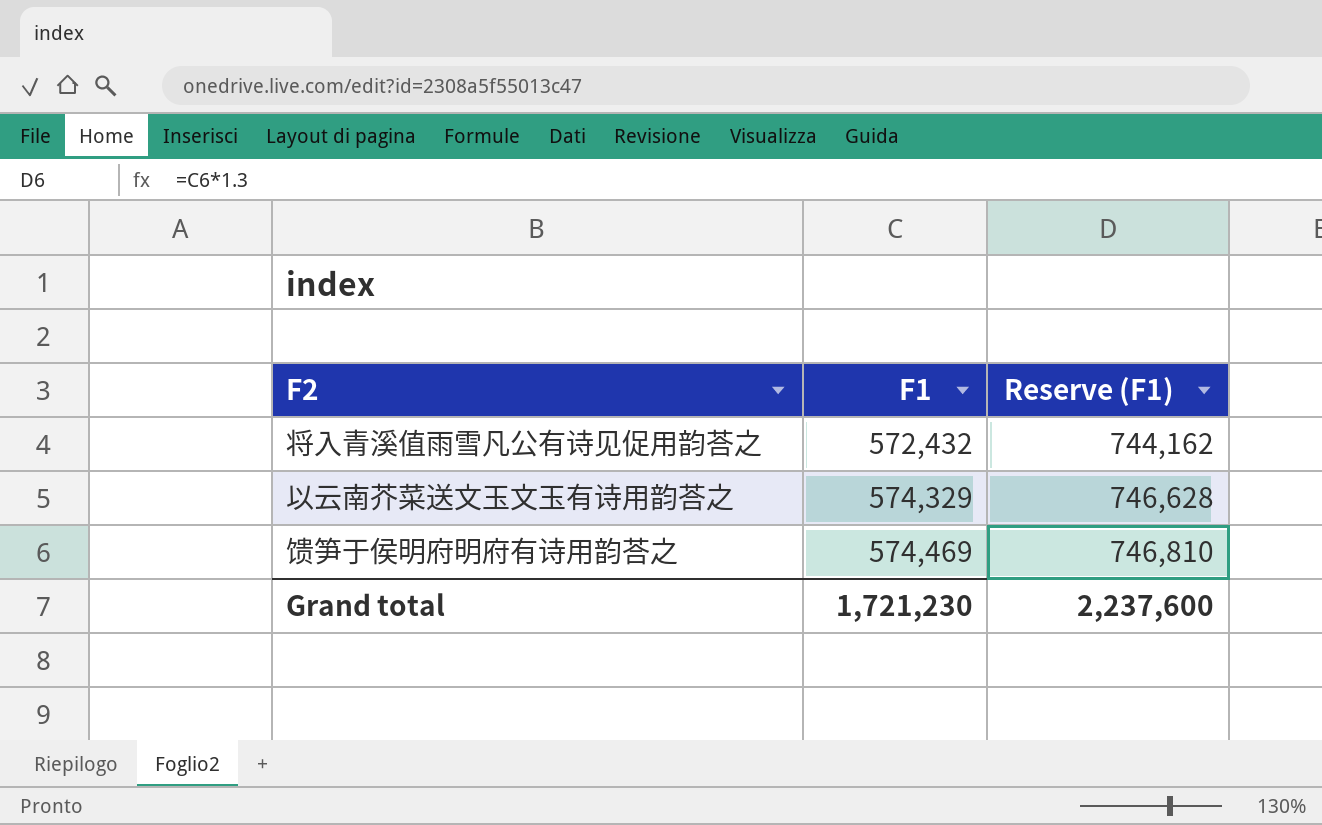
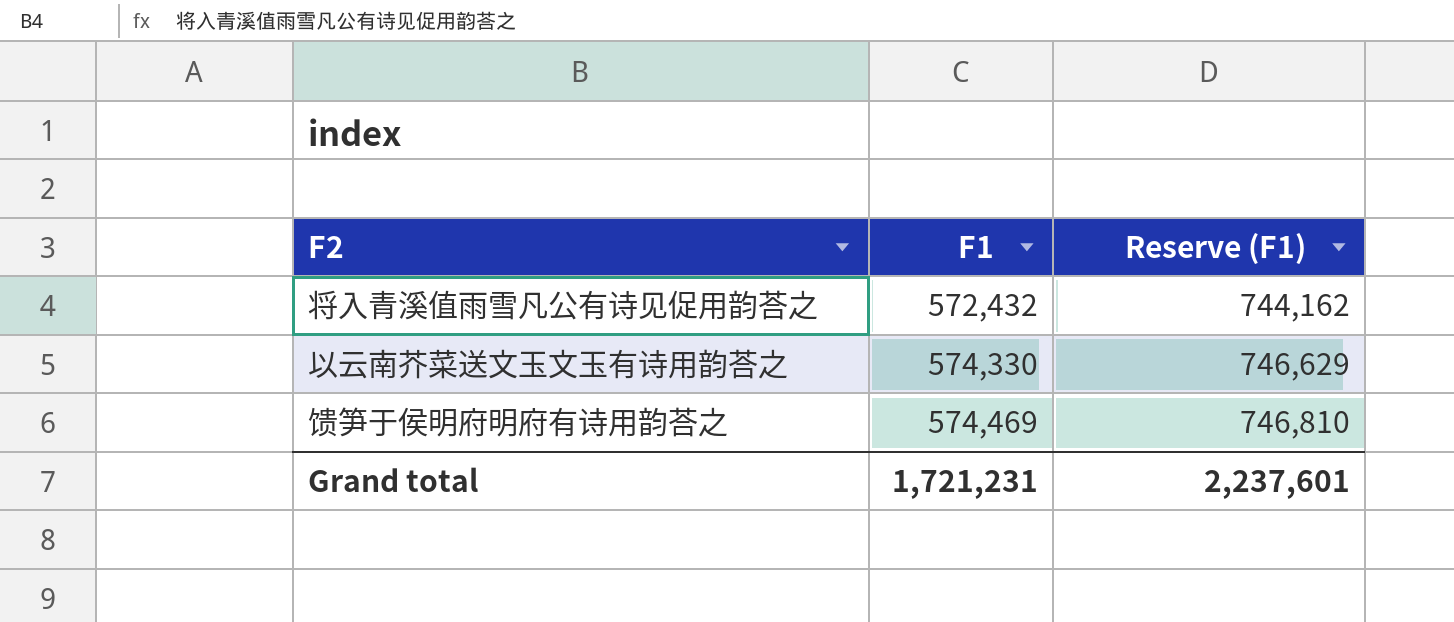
以云南芥菜送文玉文玉有诗用韵荅之 | F1: 574,329 -> 574,330
以云南芥菜送文玉文玉有诗用韵荅之 | Reserve (F1): 746,628 -> 746,629
Grand total | F1: 1,721,230 -> 1,721,231
Grand total | Reserve (F1): 2,237,600 -> 2,237,601

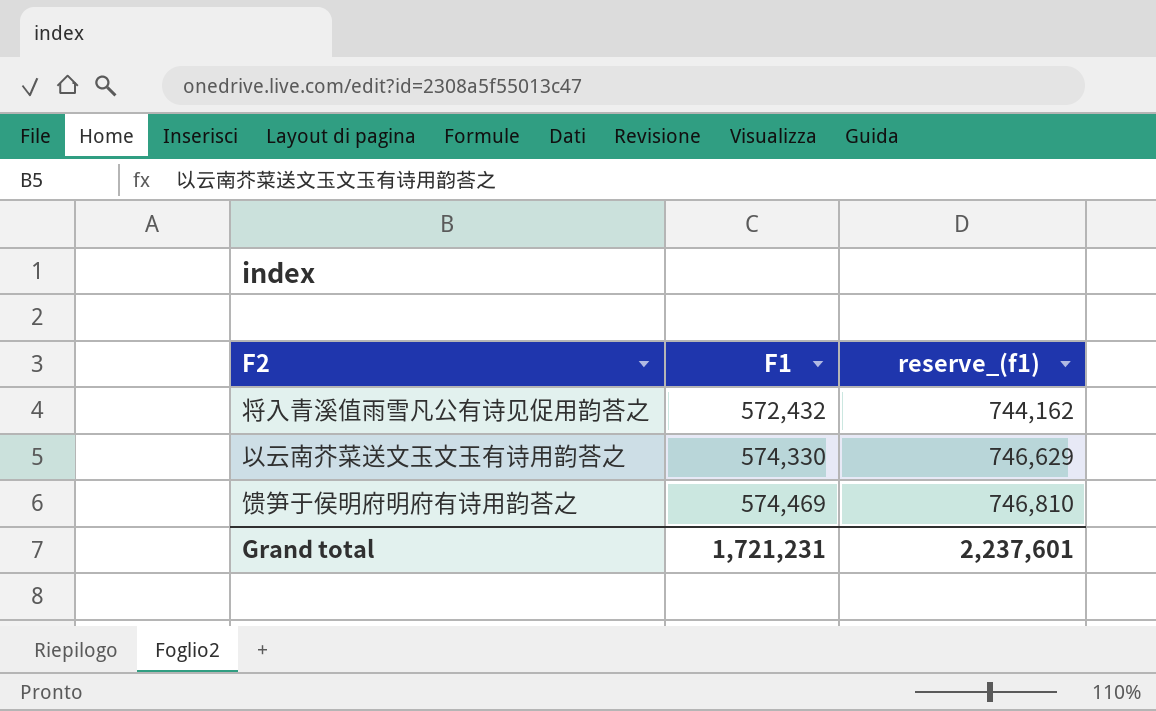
column name: Reserve (F1) -> reserve_(f1)

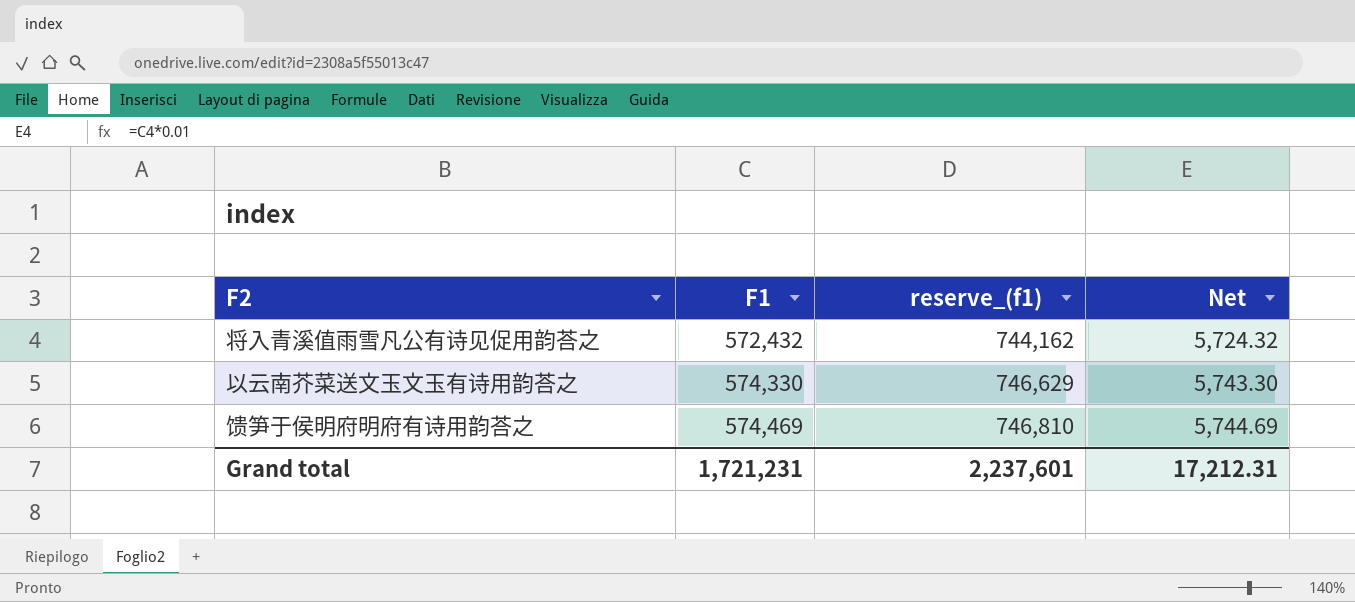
column Net | formula: none -> [F1] * 0.01

